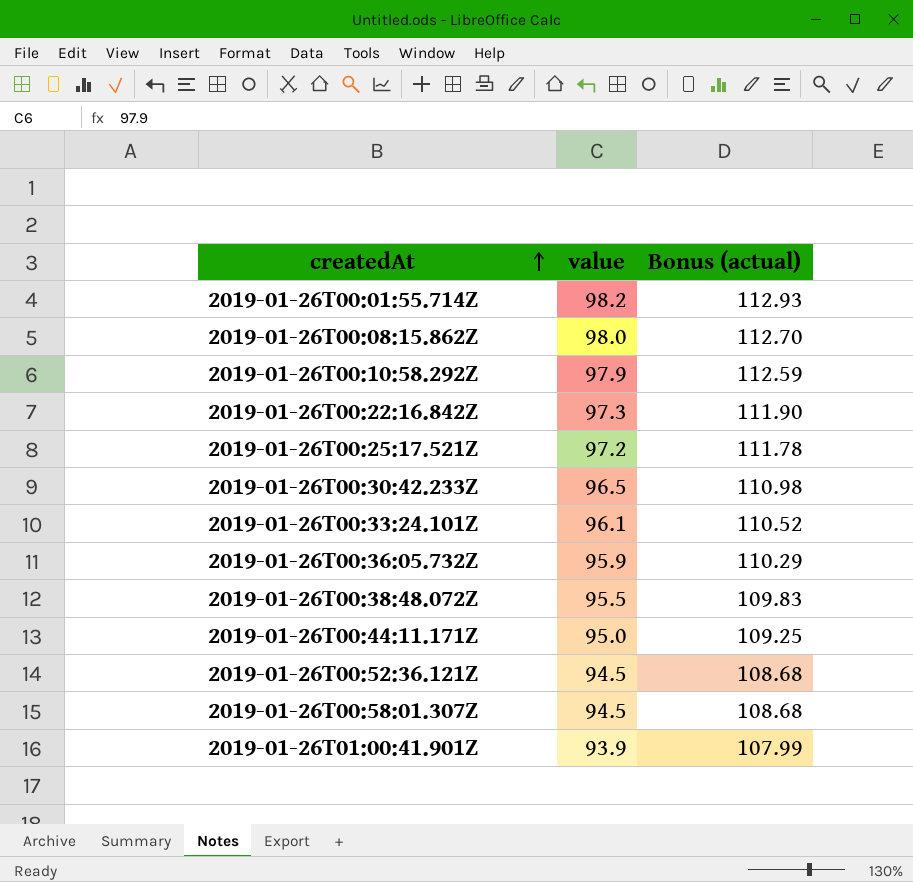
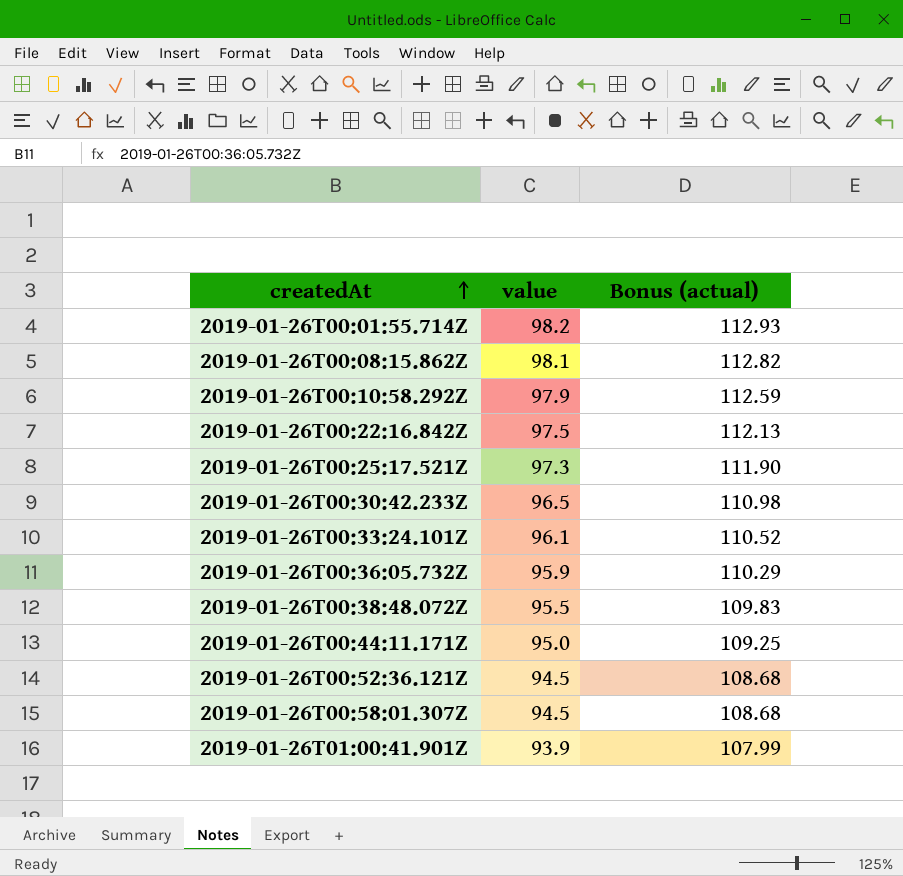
2019-01-26T00:08:15.862Z | value: 98.0 -> 98.1
2019-01-26T00:08:15.862Z | Bonus (actual): 112.70 -> 112.82
2019-01-26T00:22:16.842Z | value: 97.3 -> 97.5
2019-01-26T00:22:16.842Z | Bonus (actual): 111.90 -> 112.13
2019-01-26T00:25:17.521Z | value: 97.2 -> 97.3
2019-01-26T00:25:17.521Z | Bonus (actual): 111.78 -> 111.90

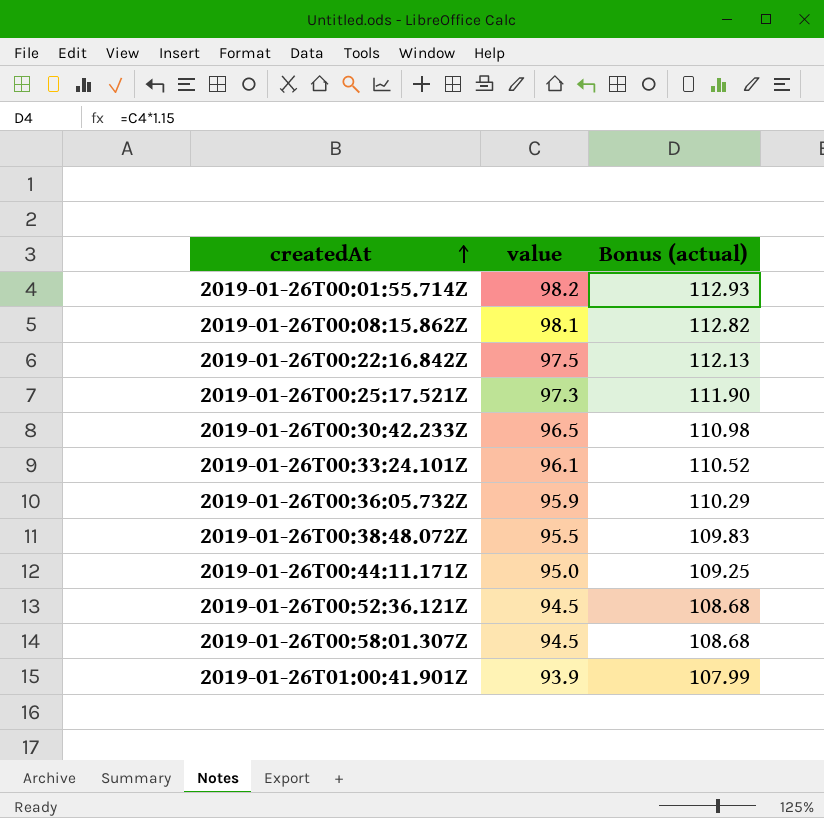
row 2019-01-26T00:10:58.292Z: 97.9 | 112.59 -> none

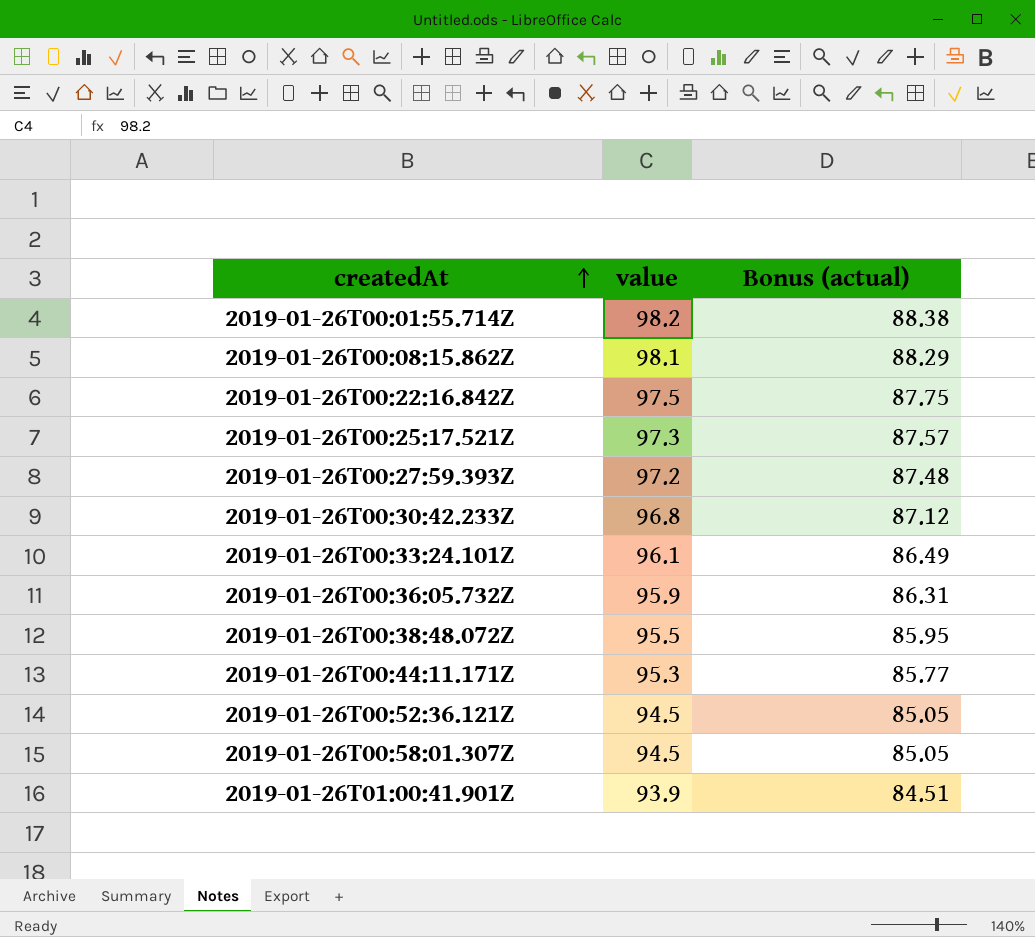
column Bonus (actual) | formula: [value] * 1.15 -> [value] * 0.9
row 2019-01-26T00:27:59.393Z: none -> 97.2 | 87.48
2019-01-26T00:30:42.233Z | value: 96.5 -> 96.8
2019-01-26T00:44:11.171Z | value: 95.0 -> 95.3

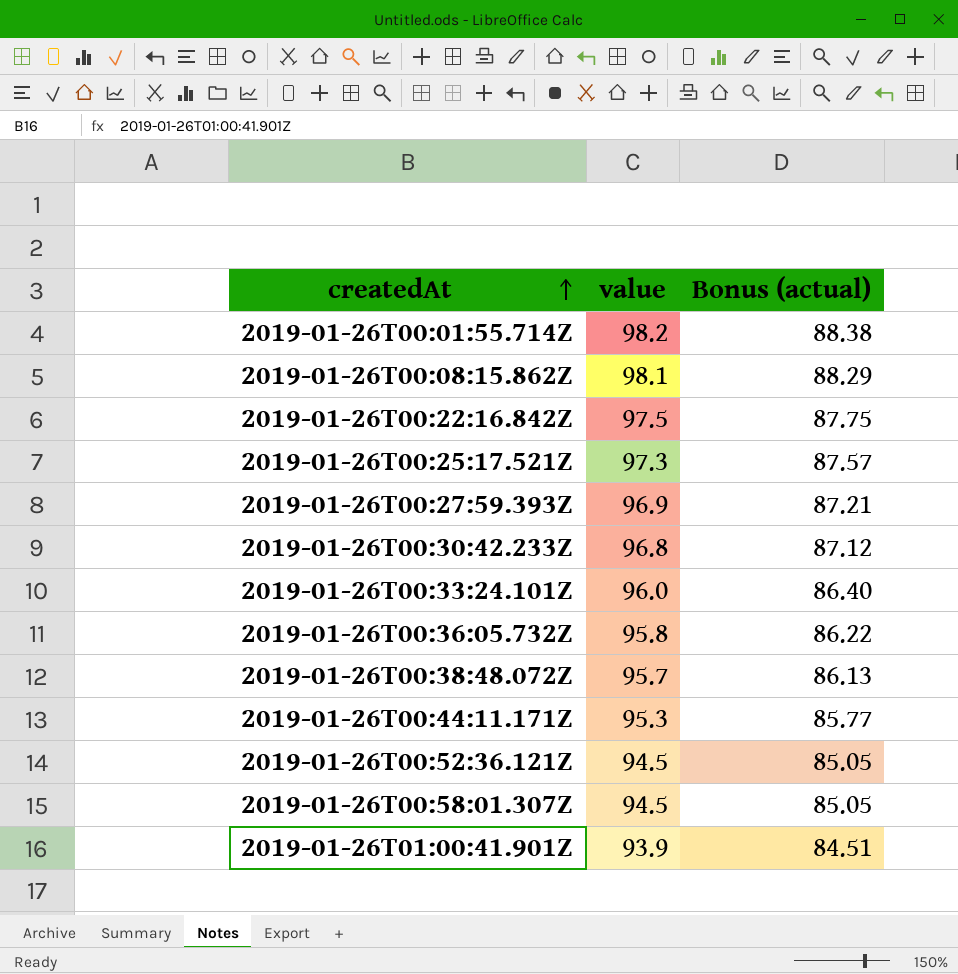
2019-01-26T00:27:59.393Z | value: 97.2 -> 96.9
2019-01-26T00:27:59.393Z | Bonus (actual): 87.48 -> 87.21
2019-01-26T00:33:24.101Z | value: 96.1 -> 96.0
2019-01-26T00:33:24.101Z | Bonus (actual): 86.49 -> 86.40
2019-01-26T00:36:05.732Z | value: 95.9 -> 95.8
2019-01-26T00:36:05.732Z | Bonus (actual): 86.31 -> 86.22
2019-01-26T00:38:48.072Z | value: 95.5 -> 95.7
2019-01-26T00:38:48.072Z | Bonus (actual): 85.95 -> 86.13

